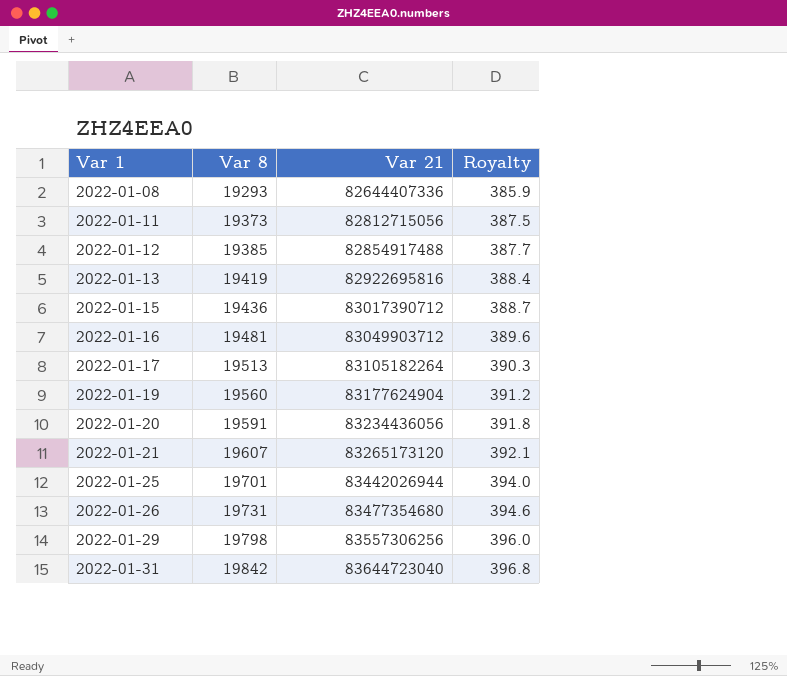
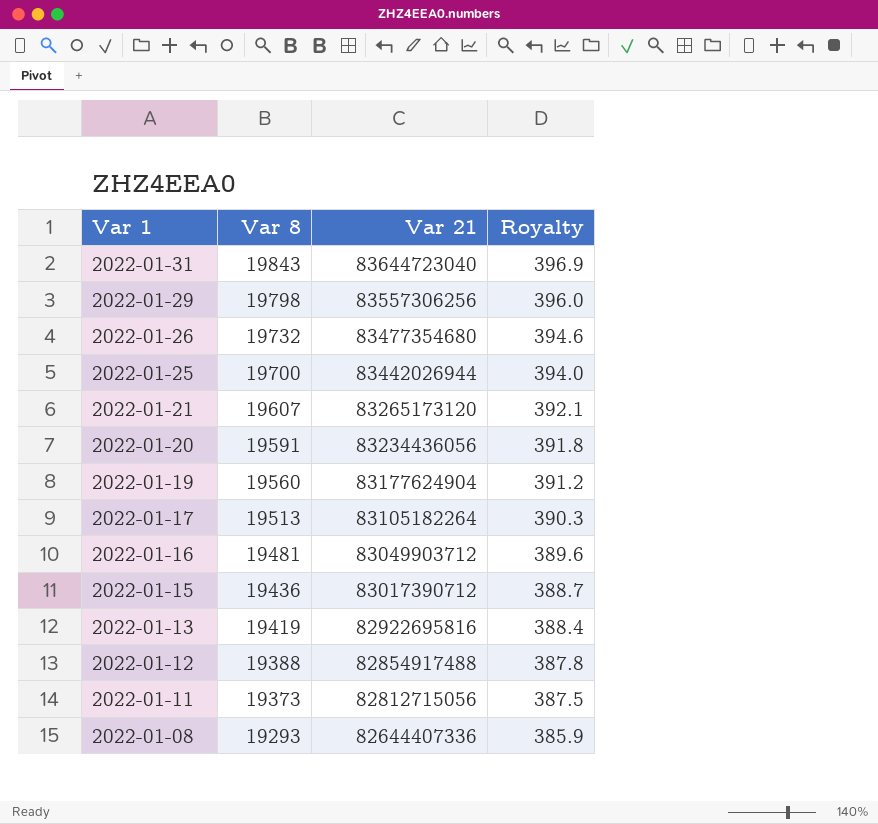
row order: Var 1 ascending -> Var 1 descending
2022-01-31 | Var 8: 19842 -> 19843
2022-01-31 | Royalty: 396.8 -> 396.9
2022-01-26 | Var 8: 19731 -> 19732
2022-01-25 | Var 8: 19701 -> 19700
2022-01-12 | Var 8: 19385 -> 19388
2022-01-12 | Royalty: 387.7 -> 387.8

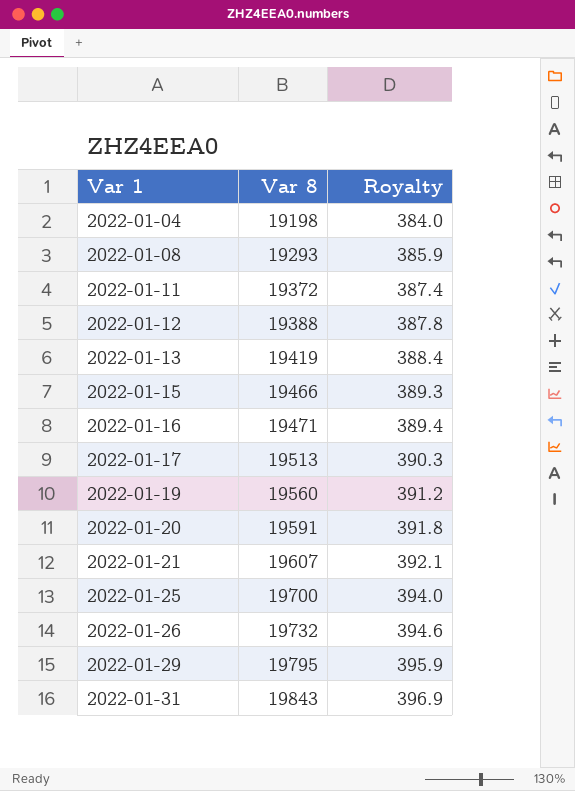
row order: Var 1 descending -> Var 1 ascending
column Var 21 | position: 3 -> none
row 2022-01-04: none -> 19198 | 384.0
2022-01-11 | Var 8: 19373 -> 19372
2022-01-11 | Royalty: 387.5 -> 387.4
2022-01-15 | Var 8: 19436 -> 19466
2022-01-15 | Royalty: 388.7 -> 389.3
2022-01-16 | Var 8: 19481 -> 19471
2022-01-16 | Royalty: 389.6 -> 389.4
2022-01-29 | Var 8: 19798 -> 19795
2022-01-29 | Royalty: 396.0 -> 395.9

